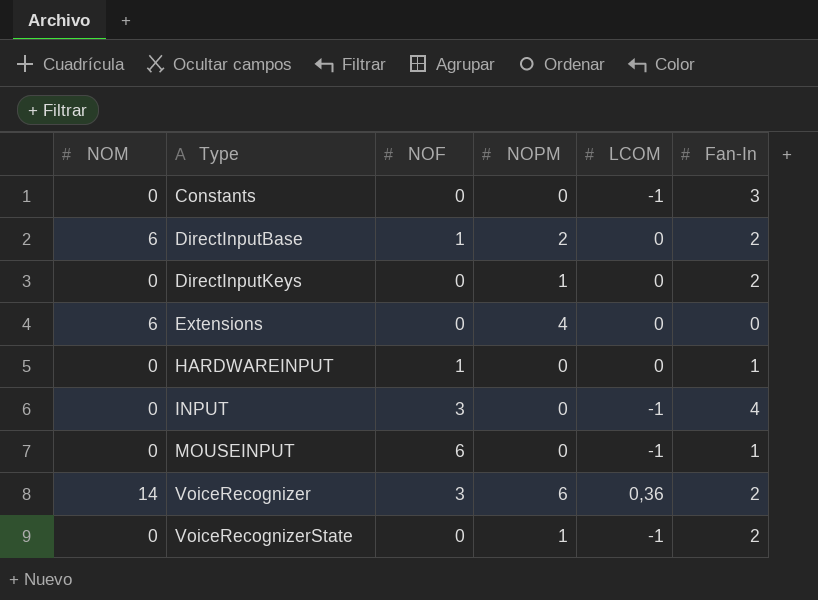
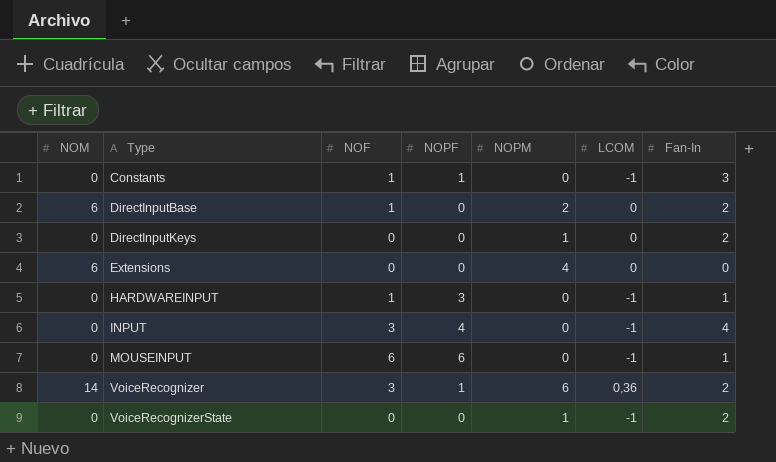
column NOPF | position: none -> 4
Constants | NOF: 0 -> 1
HARDWAREINPUT | LCOM: 0 -> -1

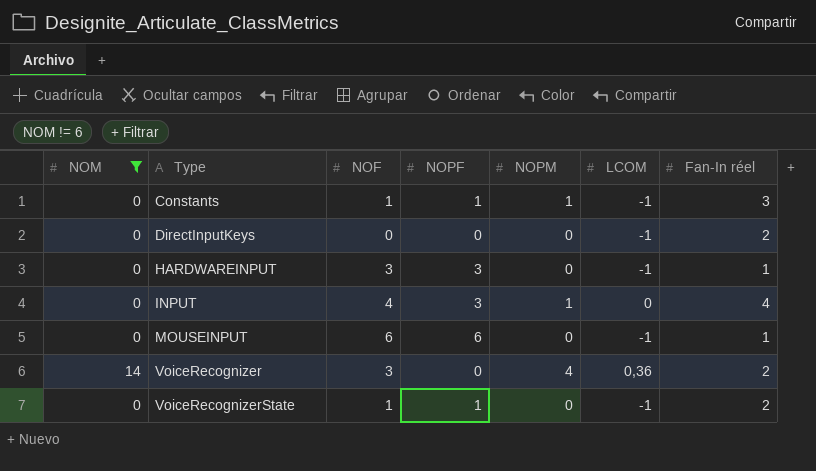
filter: none -> NOM != 6
column name: Fan-In -> Fan-In réel
Constants | NOPM: 0 -> 1
DirectInputKeys | NOPM: 1 -> 0
DirectInputKeys | LCOM: 0 -> -1
HARDWAREINPUT | NOF: 1 -> 3
INPUT | NOF: 3 -> 4
INPUT | NOPF: 4 -> 3
INPUT | NOPM: 0 -> 1
INPUT | LCOM: -1 -> 0
VoiceRecognizer | NOPF: 1 -> 0
VoiceRecognizer | NOPM: 6 -> 4
VoiceRecognizerState | NOF: 0 -> 1
VoiceRecognizerState | NOPF: 0 -> 1
VoiceRecognizerState | NOPM: 1 -> 0

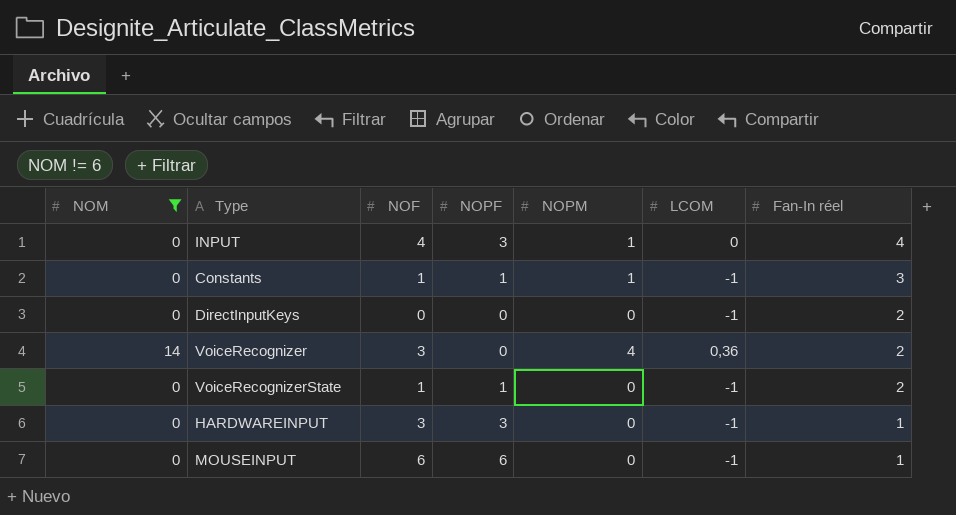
row order: Type ascending -> Fan-In réel descending

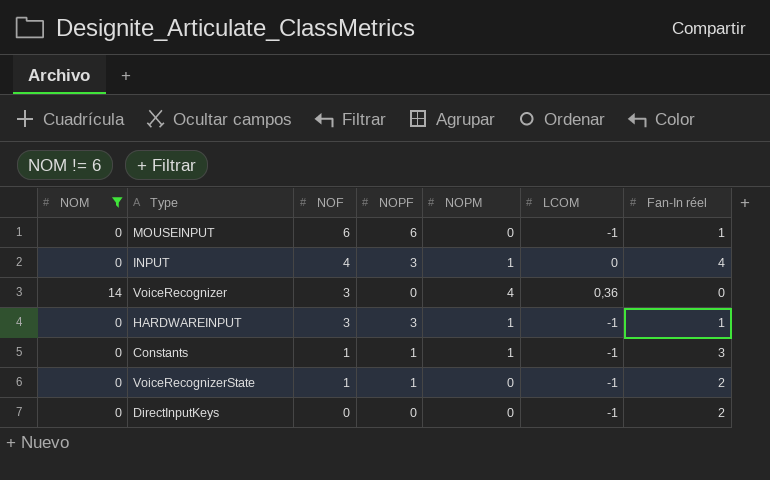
row order: Fan-In réel descending -> NOF descending
VoiceRecognizer | Fan-In réel: 2 -> 0
HARDWAREINPUT | NOPM: 0 -> 1

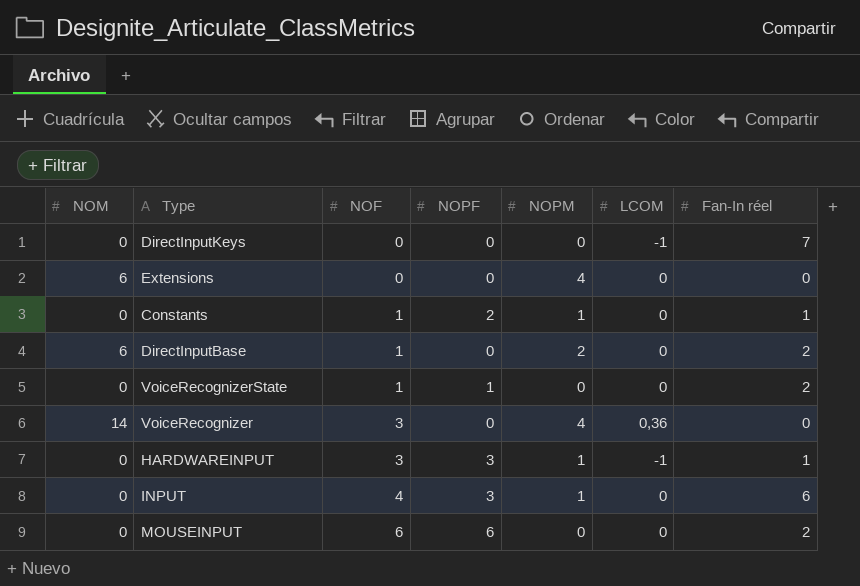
filter: NOM != 6 -> none
row order: NOF descending -> NOF ascending
DirectInputKeys | Fan-In réel: 2 -> 7
Constants | NOPF: 1 -> 2
Constants | LCOM: -1 -> 0
Constants | Fan-In réel: 3 -> 1
VoiceRecognizerState | LCOM: -1 -> 0
INPUT | Fan-In réel: 4 -> 6
MOUSEINPUT | LCOM: -1 -> 0
MOUSEINPUT | Fan-In réel: 1 -> 2

